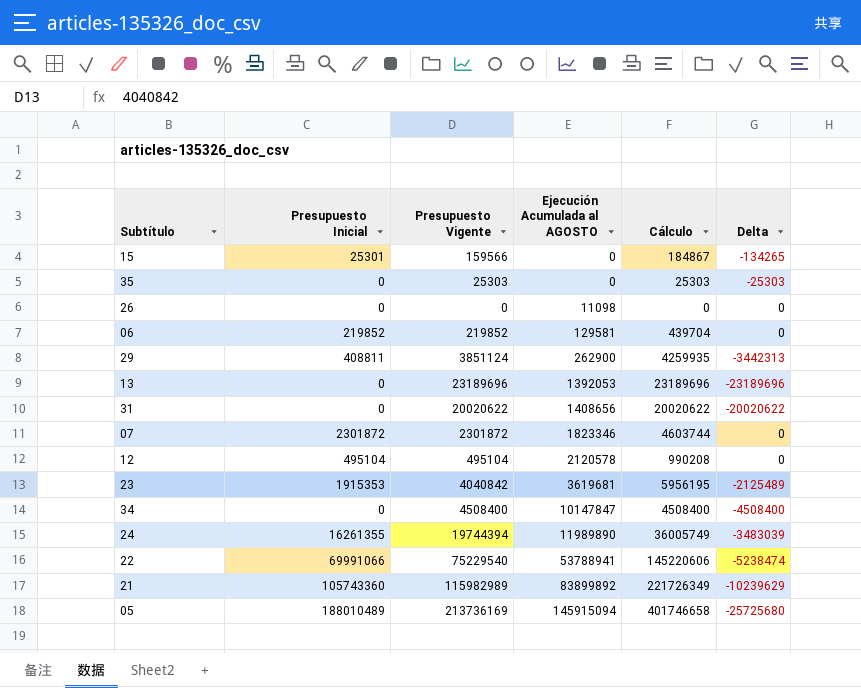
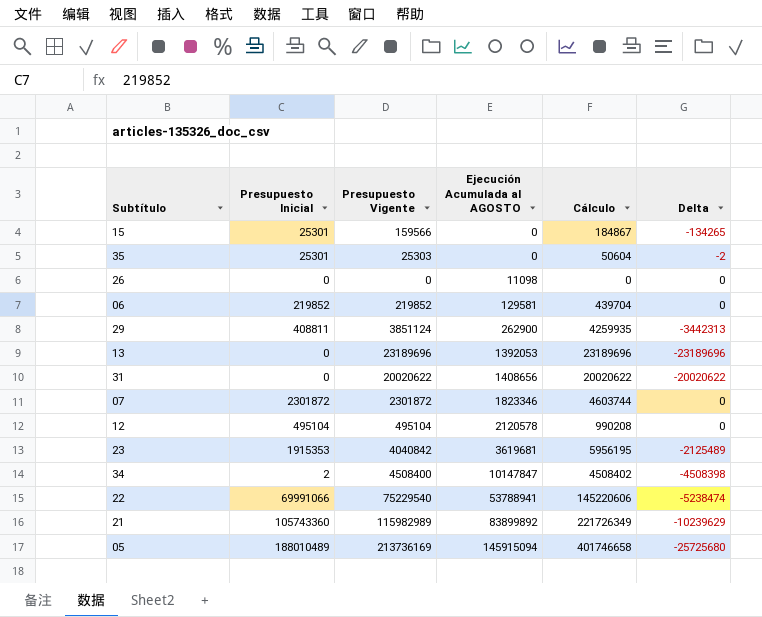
row 24: 16261355 | 19744394 | 11989890 | 36005749 | -3483039 -> none
35 | Presupuesto Inicial: 0 -> 25301
35 | Cálculo: 25303 -> 50604
35 | Delta: -25303 -> -2
34 | Presupuesto Inicial: 0 -> 2
34 | Cálculo: 4508400 -> 4508402
34 | Delta: -4508400 -> -4508398

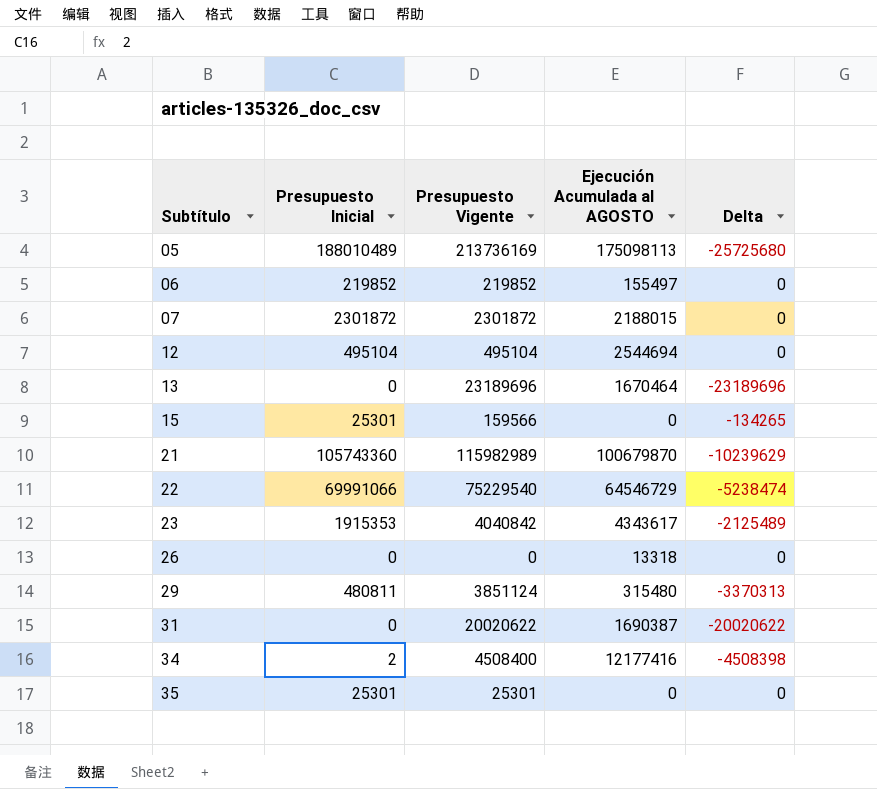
row order: Ejecución Acumulada al AGOSTO ascending -> Subtítulo ascending
column Cálculo | formula: [Presupuesto Inicial] + [Presupuesto Vigente] -> none
05 | Ejecución Acumulada al AGOSTO: 145915094 -> 175098113
06 | Ejecución Acumulada al AGOSTO: 129581 -> 155497
07 | Ejecución Acumulada al AGOSTO: 1823346 -> 2188015
12 | Ejecución Acumulada al AGOSTO: 2120578 -> 2544694
13 | Ejecución Acumulada al AGOSTO: 1392053 -> 1670464
21 | Ejecución Acumulada al AGOSTO: 83899892 -> 100679870
22 | Ejecución Acumulada al AGOSTO: 53788941 -> 64546729
23 | Ejecución Acumulada al AGOSTO: 3619681 -> 4343617
26 | Ejecución Acumulada al AGOSTO: 11098 -> 13318
29 | Presupuesto Inicial: 408811 -> 480811
29 | Ejecución Acumulada al AGOSTO: 262900 -> 315480
29 | Delta: -3442313 -> -3370313
31 | Ejecución Acumulada al AGOSTO: 1408656 -> 1690387
34 | Ejecución Acumulada al AGOSTO: 10147847 -> 12177416
35 | Presupuesto Vigente: 25303 -> 25301
35 | Delta: -2 -> 0

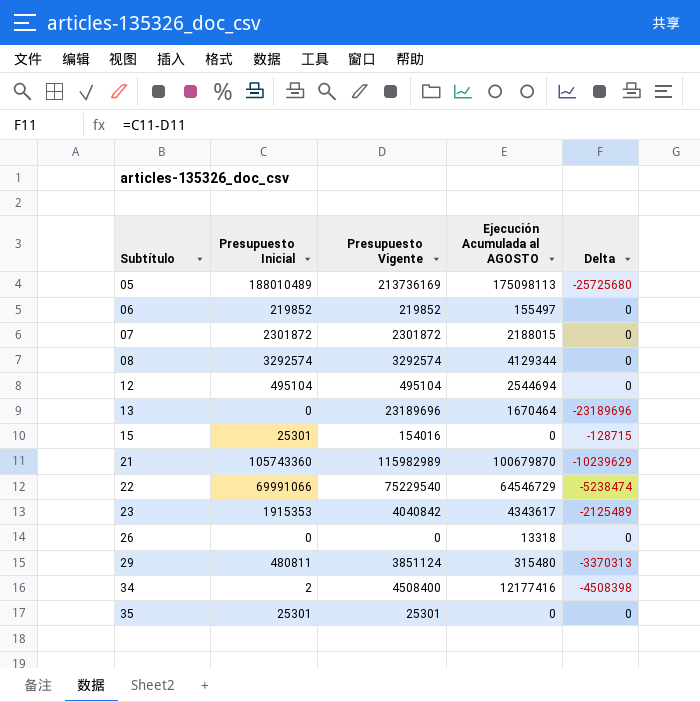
row 31: 0 | 20020622 | 1690387 | -20020622 -> none
row 08: none -> 3292574 | 3292574 | 4129344 | 0
15 | Presupuesto Vigente: 159566 -> 154016
15 | Delta: -134265 -> -128715

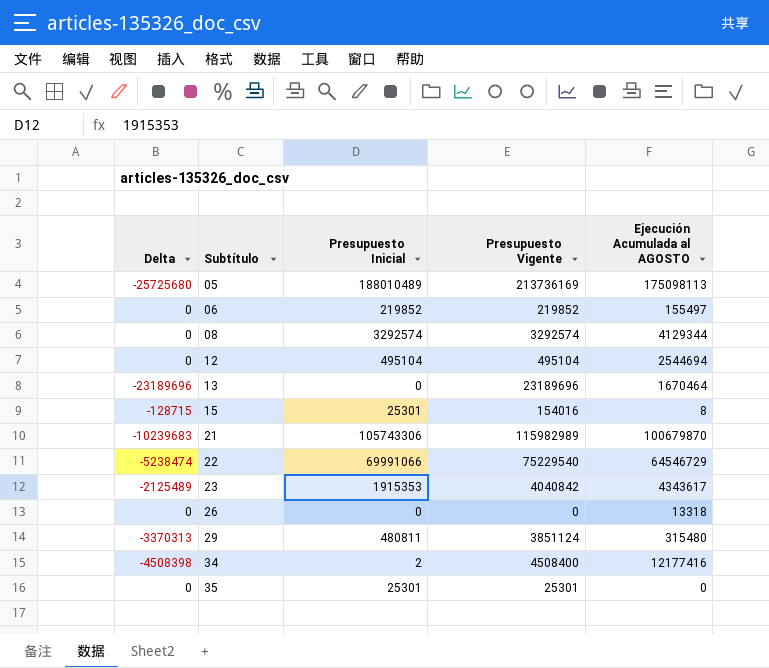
column Delta | position: 5 -> 1
row 07: 2301872 | 2301872 | 2188015 | 0 -> none
15 | Ejecución Acumulada al AGOSTO: 0 -> 8
21 | Delta: -10239629 -> -10239683
21 | Presupuesto Inicial: 105743360 -> 105743306

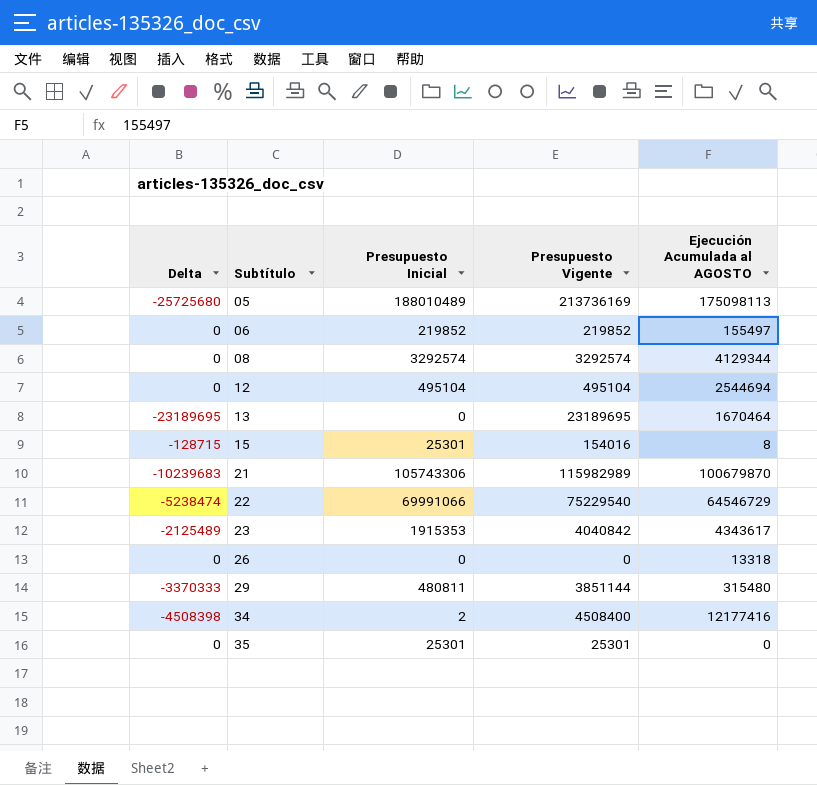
13 | Delta: -23189696 -> -23189695
13 | Presupuesto Vigente: 23189696 -> 23189695
29 | Delta: -3370313 -> -3370333
29 | Presupuesto Vigente: 3851124 -> 3851144

